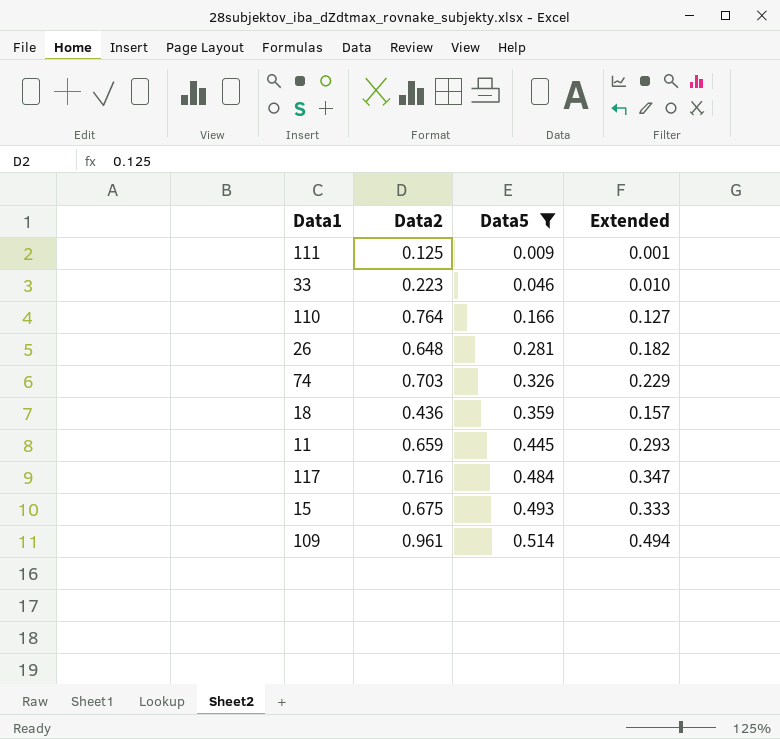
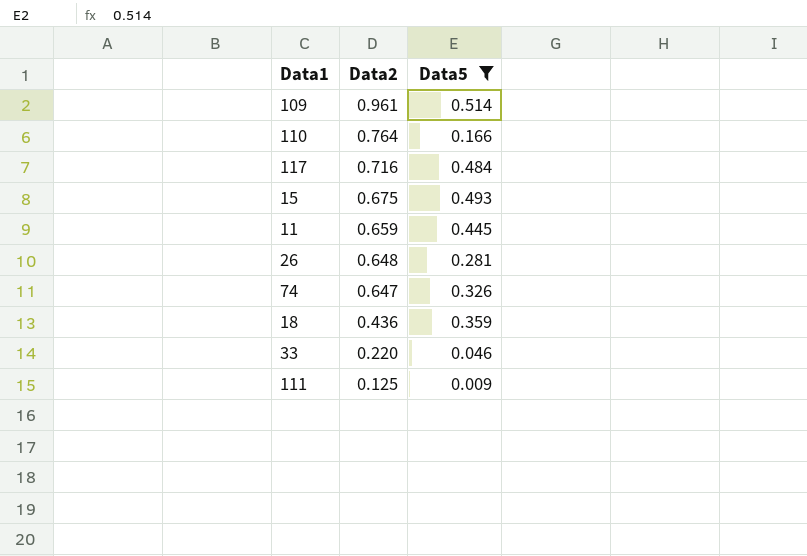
row order: Data5 ascending -> Data2 descending
column Extended | formula: [Data2] * [Data5] -> none
74 | Data2: 0.703 -> 0.647
33 | Data2: 0.223 -> 0.220

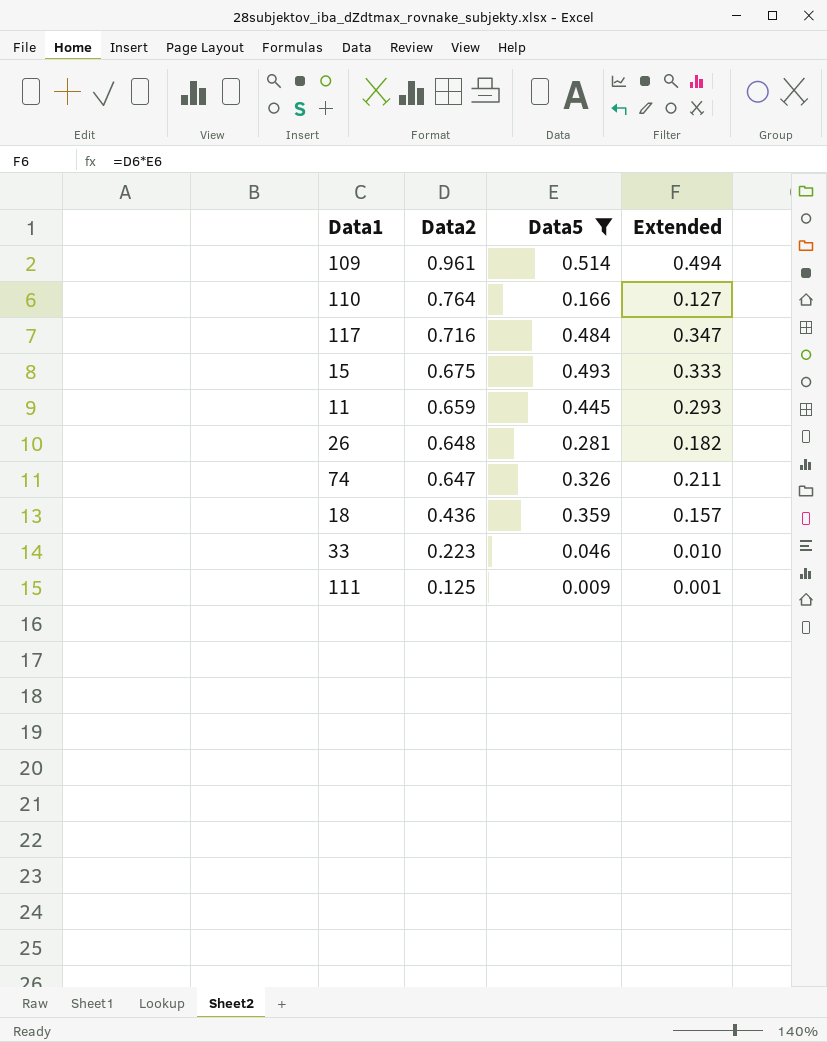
column Extended | formula: none -> [Data2] * [Data5]
33 | Data2: 0.220 -> 0.223

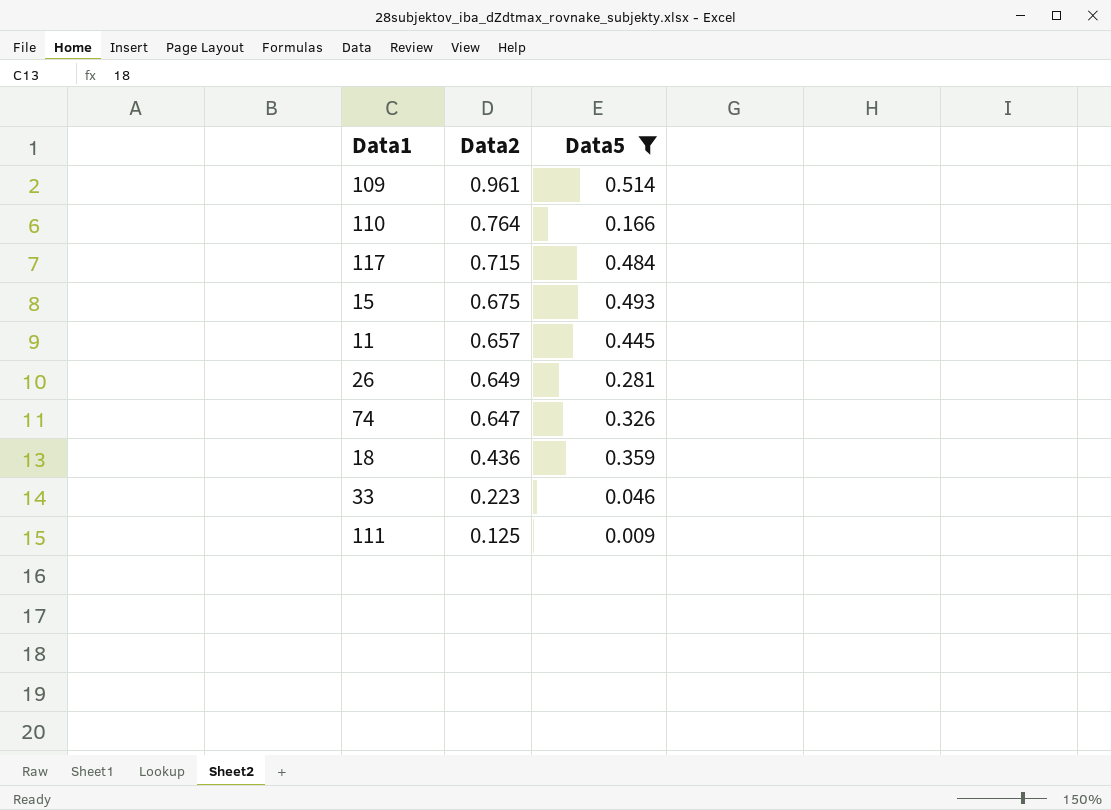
column Extended | formula: [Data2] * [Data5] -> none
117 | Data2: 0.716 -> 0.715
11 | Data2: 0.659 -> 0.657
26 | Data2: 0.648 -> 0.649

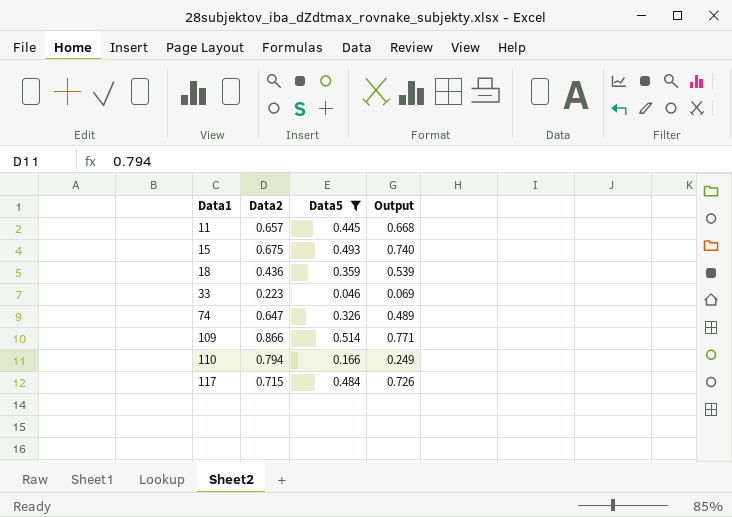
row order: Data2 descending -> Data1 ascending
column Output | formula: none -> [Data5] * 1.5
row 26: 0.649 | 0.281 -> none
row 111: 0.125 | 0.009 -> none
109 | Data2: 0.961 -> 0.866
110 | Data2: 0.764 -> 0.794

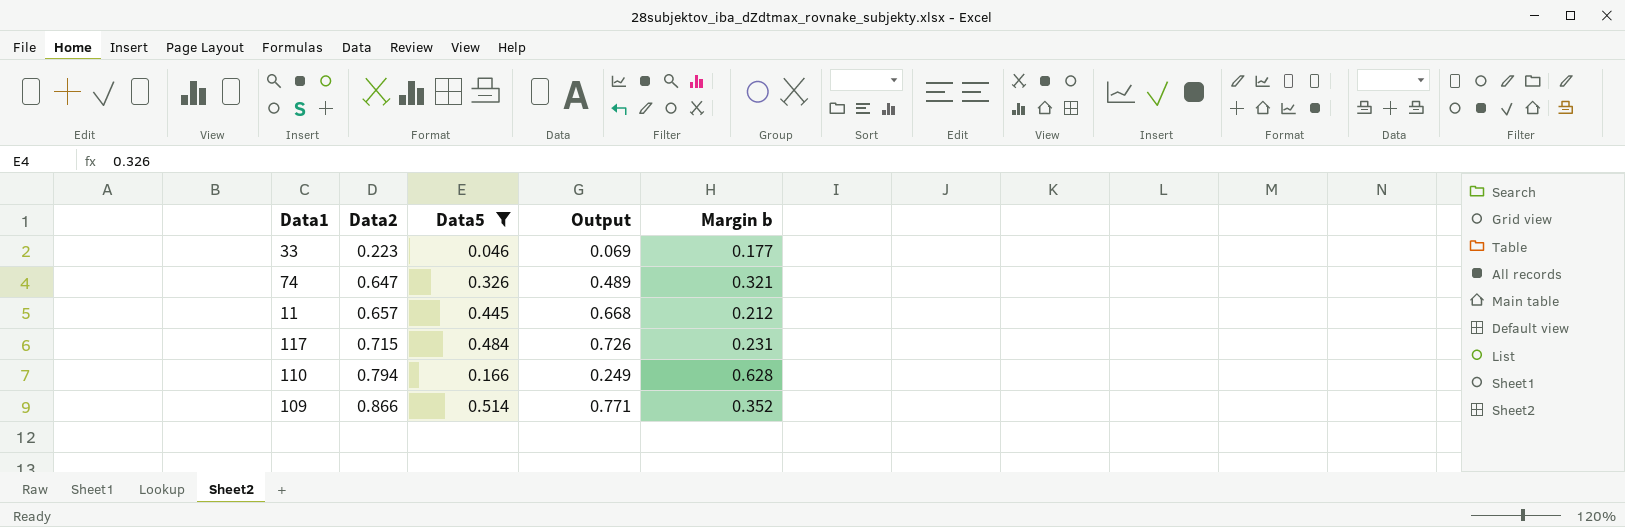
row order: Data1 ascending -> Data2 ascending
column Margin b | formula: none -> [Data2] - [Data5]
row 15: 0.675 | 0.493 | 0.740 -> none
row 18: 0.436 | 0.359 | 0.539 -> none

